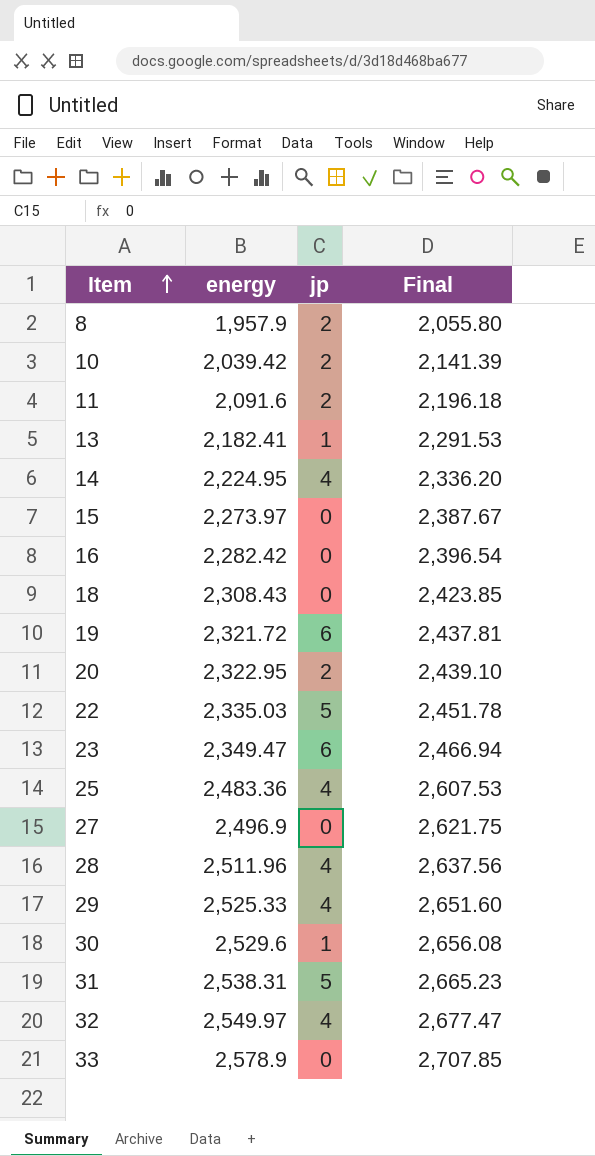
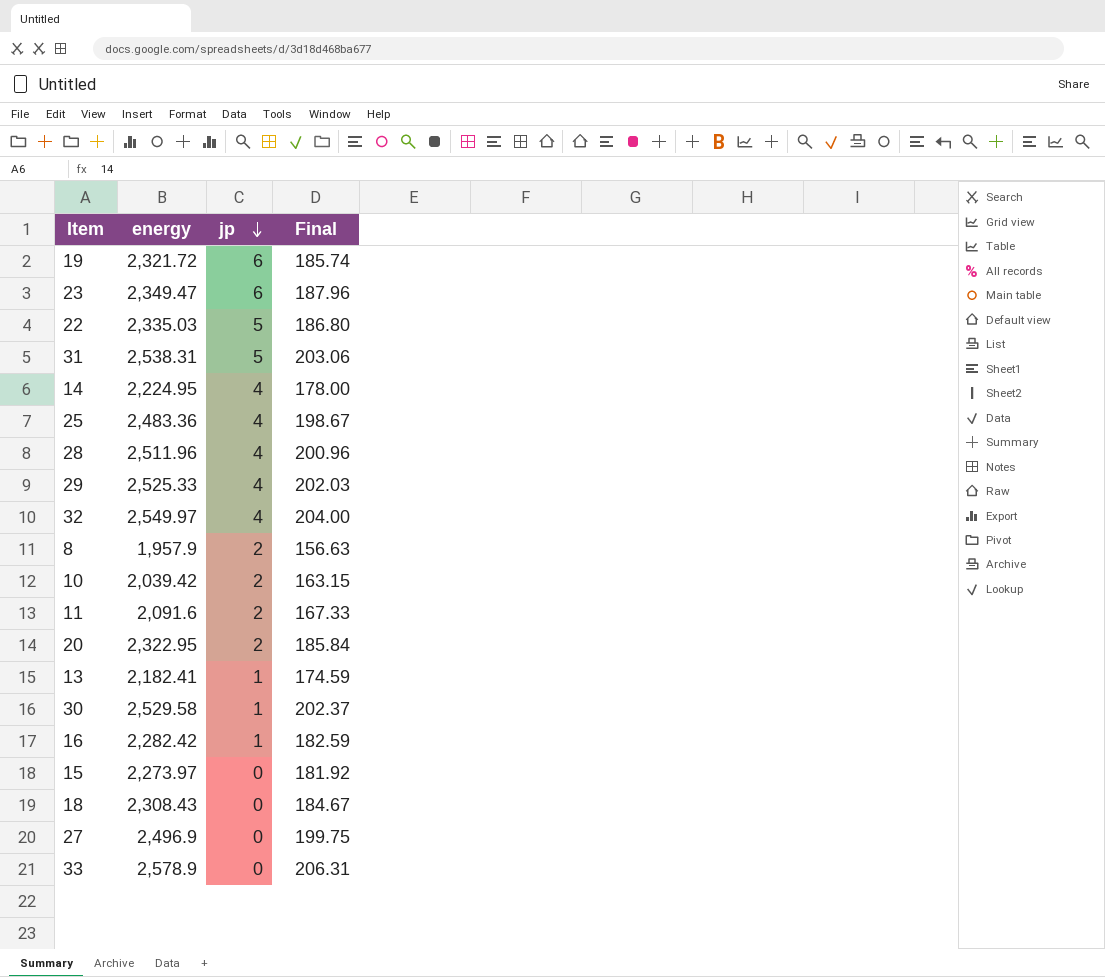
row order: Item ascending -> jp descending
column Final | formula: [energy] * 1.05 -> [energy] * 0.08
30 | energy: 2,529.6 -> 2,529.58
16 | jp: 0 -> 1

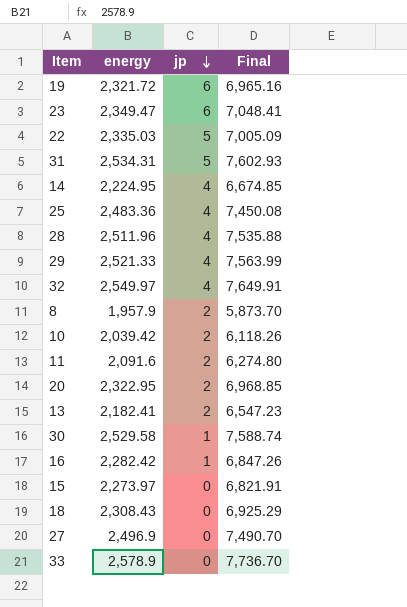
column Final | formula: [energy] * 0.08 -> [energy] * 3
31 | energy: 2,538.31 -> 2,534.31
29 | energy: 2,525.33 -> 2,521.33
13 | jp: 1 -> 2

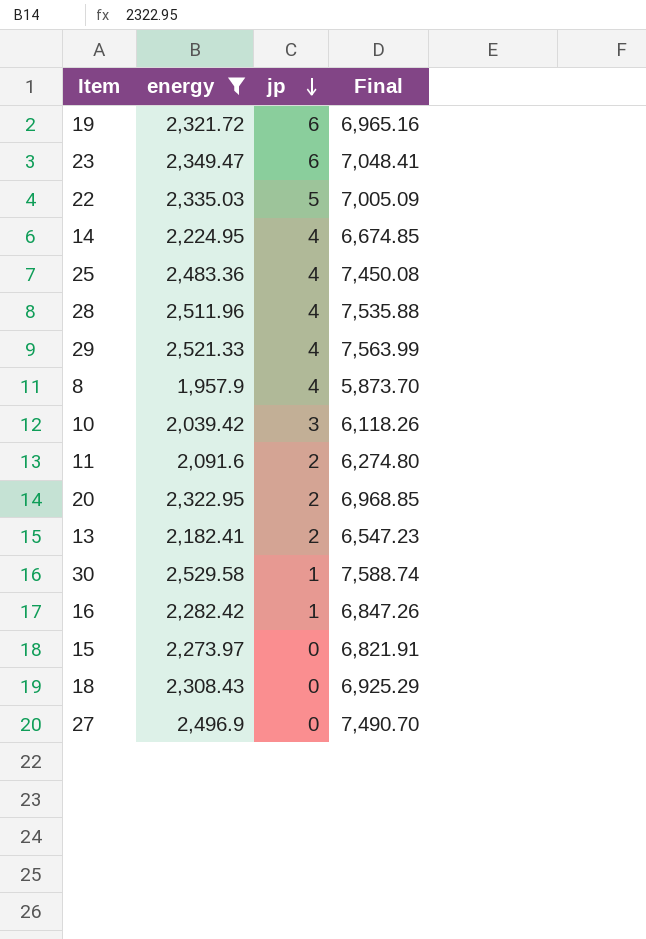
filter: none -> energy <= 2,529.58
8 | jp: 2 -> 4
10 | jp: 2 -> 3

